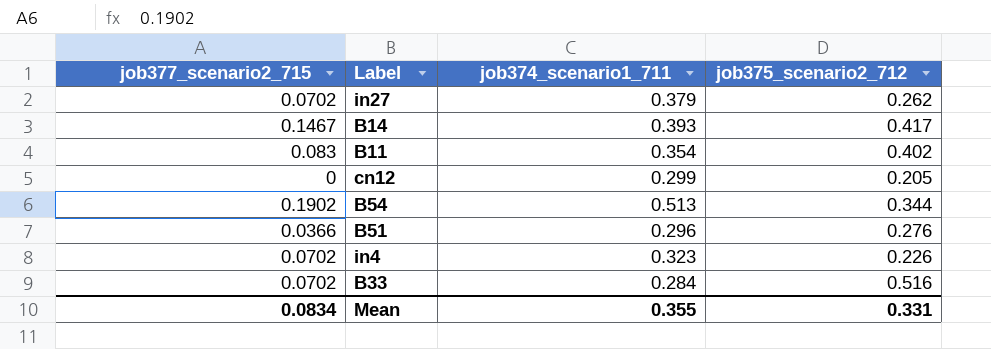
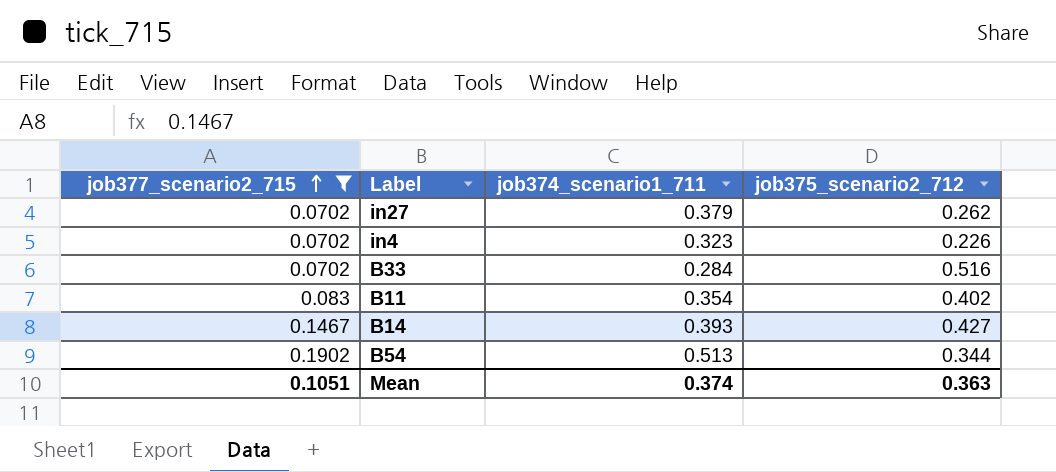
filter: none -> job377_scenario2_715 >= 0.0702
row order: none -> job377_scenario2_715 ascending
B14 | job375_scenario2_712: 0.417 -> 0.427
Mean | job377_scenario2_715: 0.0834 -> 0.1051
Mean | job374_scenario1_711: 0.355 -> 0.374
Mean | job375_scenario2_712: 0.331 -> 0.363

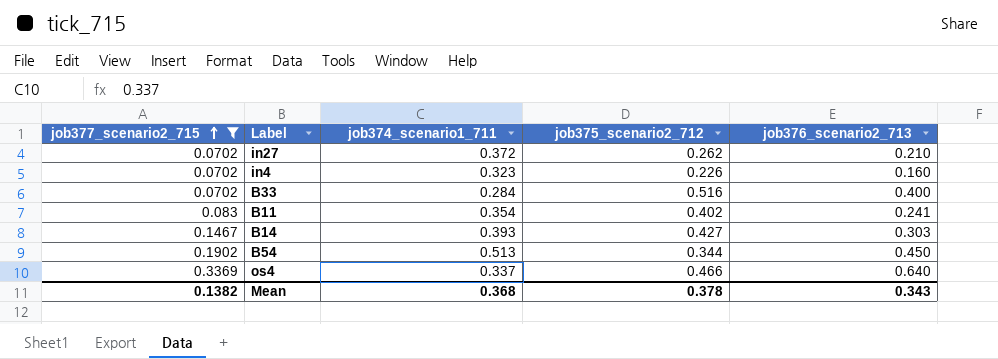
column job376_scenario2_713 | position: none -> 5
in27 | job374_scenario1_711: 0.379 -> 0.372
row os4: none -> 0.3369 | 0.337 | 0.466 | 0.640
Mean | job377_scenario2_715: 0.1051 -> 0.1382
Mean | job374_scenario1_711: 0.374 -> 0.368
Mean | job375_scenario2_712: 0.363 -> 0.378

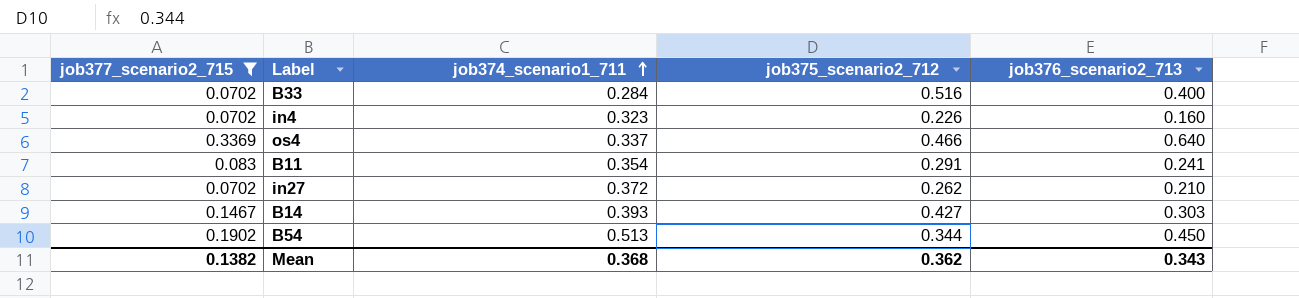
row order: job377_scenario2_715 ascending -> job374_scenario1_711 ascending
B11 | job375_scenario2_712: 0.402 -> 0.291
Mean | job375_scenario2_712: 0.378 -> 0.362

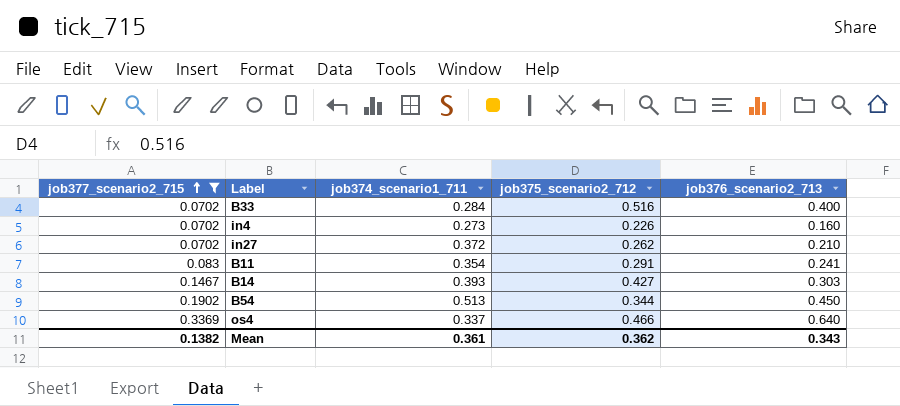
row order: job374_scenario1_711 ascending -> job377_scenario2_715 ascending
in4 | job374_scenario1_711: 0.323 -> 0.273
Mean | job374_scenario1_711: 0.368 -> 0.361

